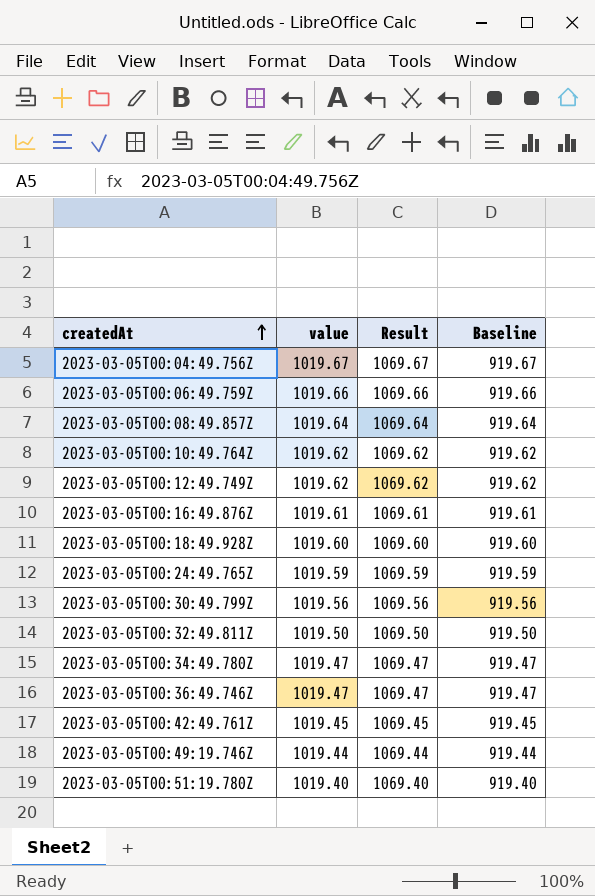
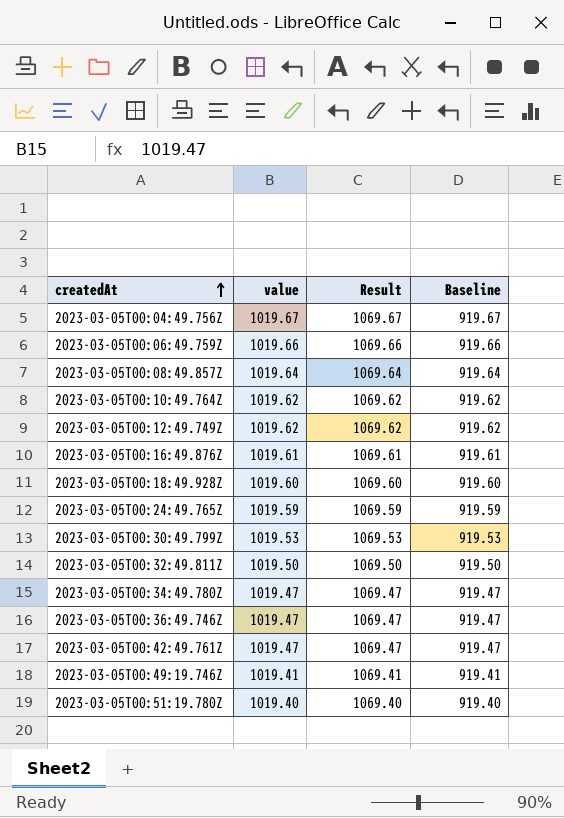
2023-03-05T00:30:49.799Z | value: 1019.56 -> 1019.53
2023-03-05T00:30:49.799Z | Result: 1069.56 -> 1069.53
2023-03-05T00:30:49.799Z | Baseline: 919.56 -> 919.53
2023-03-05T00:42:49.761Z | value: 1019.45 -> 1019.47
2023-03-05T00:42:49.761Z | Result: 1069.45 -> 1069.47
2023-03-05T00:42:49.761Z | Baseline: 919.45 -> 919.47
2023-03-05T00:49:19.746Z | value: 1019.44 -> 1019.41
2023-03-05T00:49:19.746Z | Result: 1069.44 -> 1069.41
2023-03-05T00:49:19.746Z | Baseline: 919.44 -> 919.41

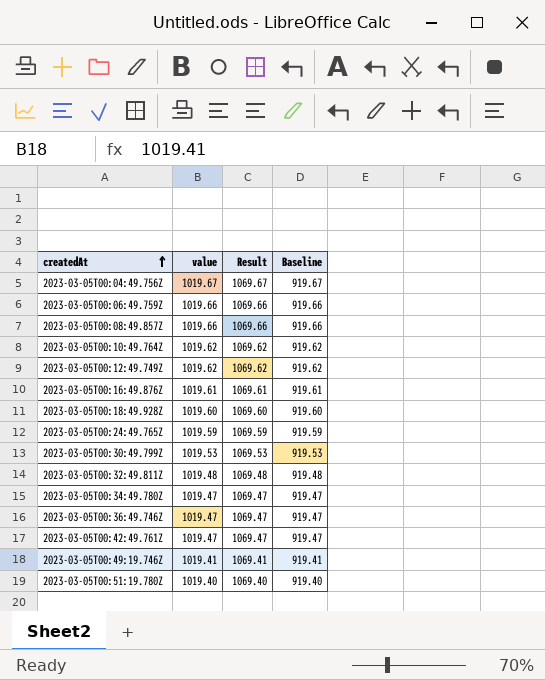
2023-03-05T00:08:49.857Z | value: 1019.64 -> 1019.66
2023-03-05T00:08:49.857Z | Result: 1069.64 -> 1069.66
2023-03-05T00:08:49.857Z | Baseline: 919.64 -> 919.66
2023-03-05T00:32:49.811Z | value: 1019.50 -> 1019.48
2023-03-05T00:32:49.811Z | Result: 1069.50 -> 1069.48
2023-03-05T00:32:49.811Z | Baseline: 919.50 -> 919.48

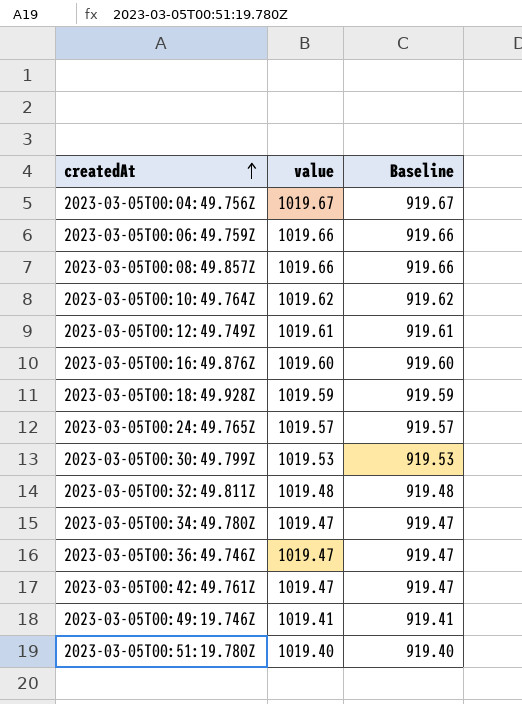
column Result | formula: [value] + 50 -> none
2023-03-05T00:12:49.749Z | value: 1019.62 -> 1019.61
2023-03-05T00:12:49.749Z | Baseline: 919.62 -> 919.61
2023-03-05T00:16:49.876Z | value: 1019.61 -> 1019.60
2023-03-05T00:16:49.876Z | Baseline: 919.61 -> 919.60
2023-03-05T00:18:49.928Z | value: 1019.60 -> 1019.59
2023-03-05T00:18:49.928Z | Baseline: 919.60 -> 919.59
2023-03-05T00:24:49.765Z | value: 1019.59 -> 1019.57
2023-03-05T00:24:49.765Z | Baseline: 919.59 -> 919.57

